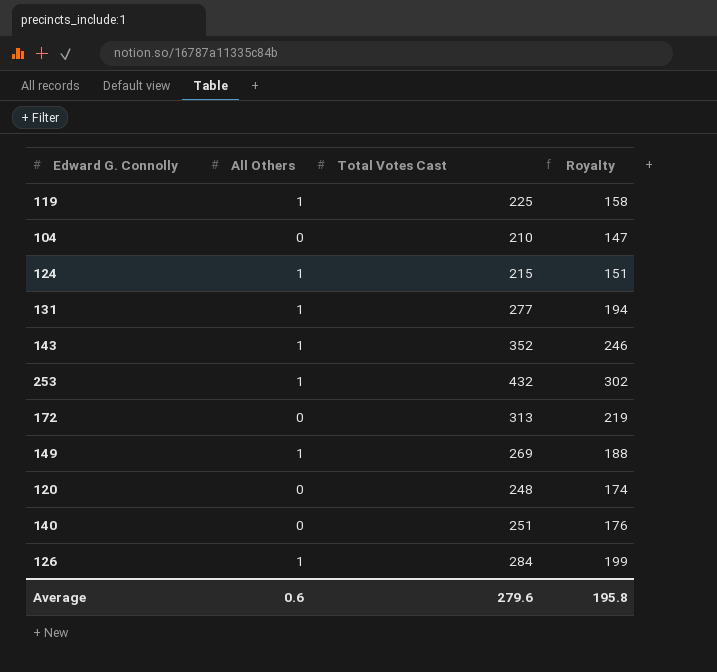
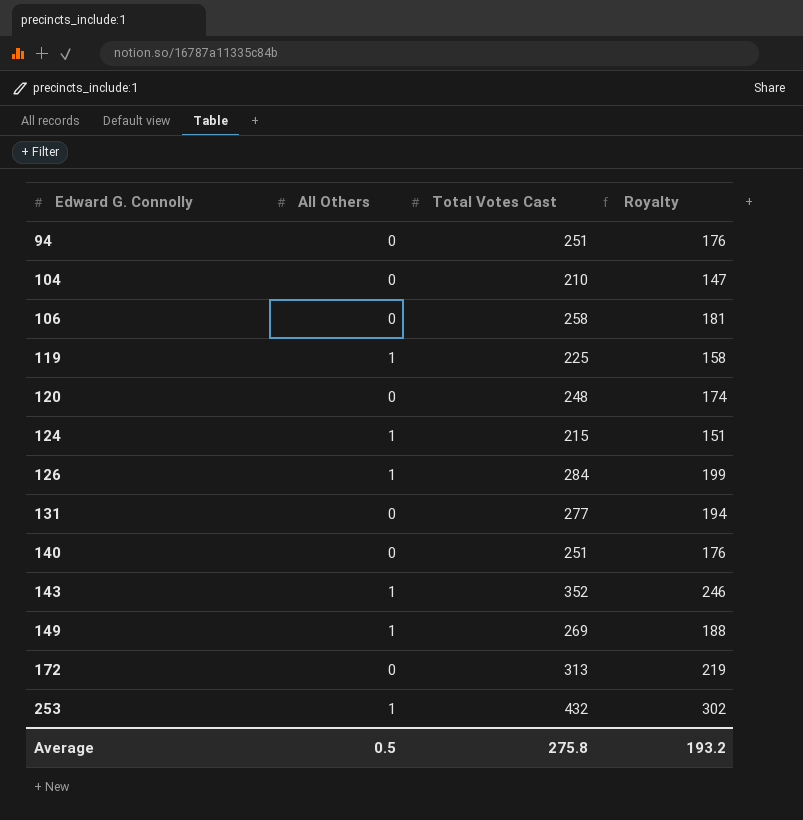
row order: none -> Edward G. Connolly ascending
row 94: none -> 0 | 251 | 176
row 106: none -> 0 | 258 | 181
131 | All Others: 1 -> 0
Average | All Others: 0.6 -> 0.5
Average | Total Votes Cast: 279.6 -> 275.8
Average | Royalty: 195.8 -> 193.2

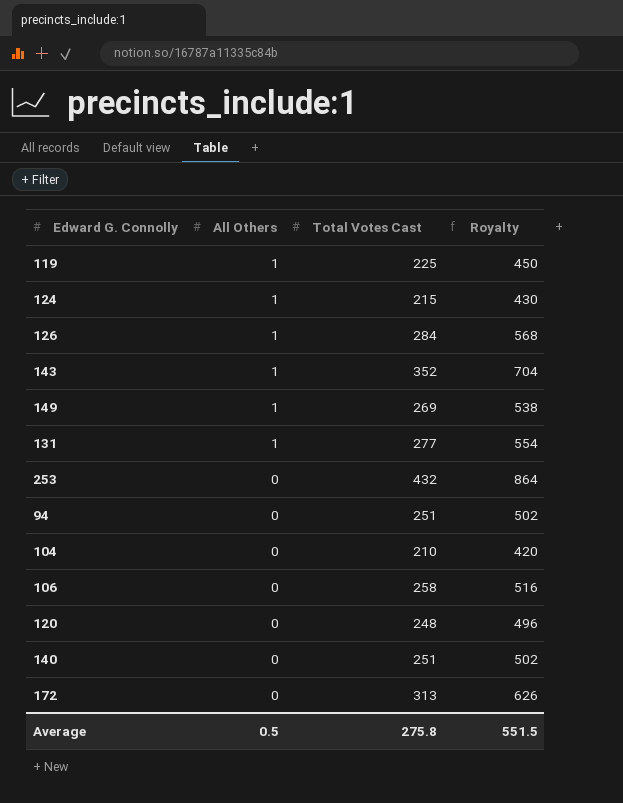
row order: Edward G. Connolly ascending -> All Others descending
column Royalty | formula: [Total Votes Cast] * 0.7 -> [Total Votes Cast] * 2
131 | All Others: 0 -> 1
253 | All Others: 1 -> 0
Average | Royalty: 193.2 -> 551.5

